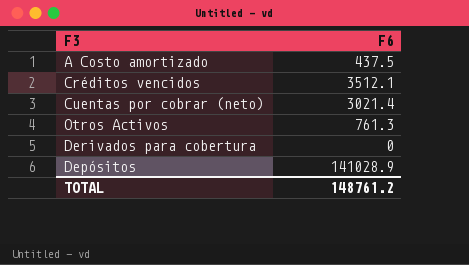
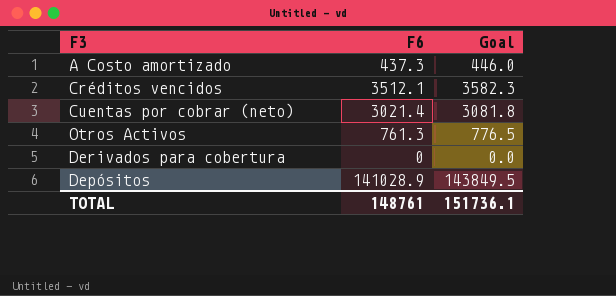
column Goal | formula: none -> [F6] * 1.02
A Costo amortizado | F6: 437.5 -> 437.3
TOTAL | F6: 148761.2 -> 148761

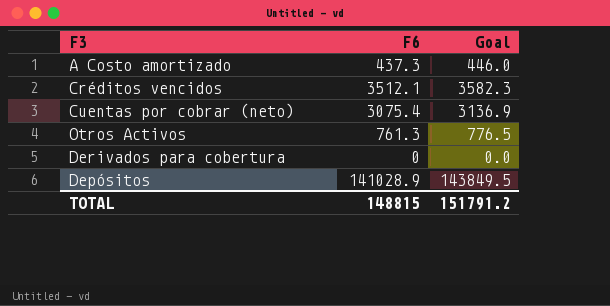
Cuentas por cobrar (neto) | F6: 3021.4 -> 3075.4
Cuentas por cobrar (neto) | Goal: 3081.8 -> 3136.9
TOTAL | F6: 148761 -> 148815
TOTAL | Goal: 151736.1 -> 151791.2

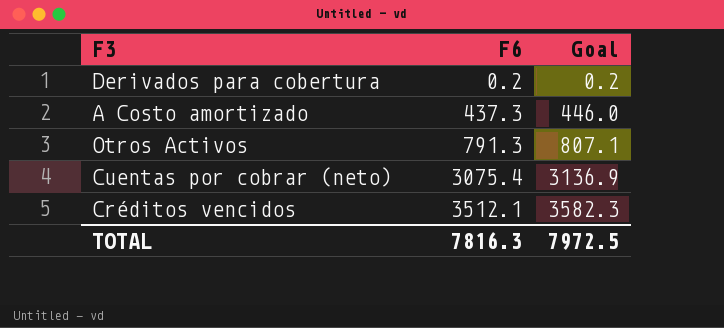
row order: none -> F6 ascending
row Depósitos: 141028.9 | 143849.5 -> none
Derivados para cobertura | F6: 0 -> 0.2
Derivados para cobertura | Goal: 0.0 -> 0.2
Otros Activos | F6: 761.3 -> 791.3
Otros Activos | Goal: 776.5 -> 807.1
TOTAL | F6: 148815 -> 7816.3
TOTAL | Goal: 151791.2 -> 7972.5

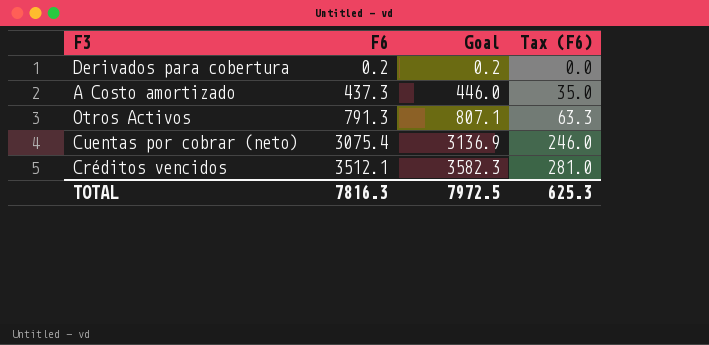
column Tax (F6) | formula: none -> [F6] * 0.08

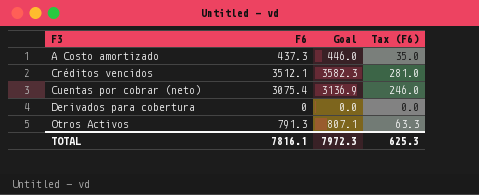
row order: F6 ascending -> F3 ascending
Derivados para cobertura | F6: 0.2 -> 0
Derivados para cobertura | Goal: 0.2 -> 0.0
TOTAL | F6: 7816.3 -> 7816.1
TOTAL | Goal: 7972.5 -> 7972.3

